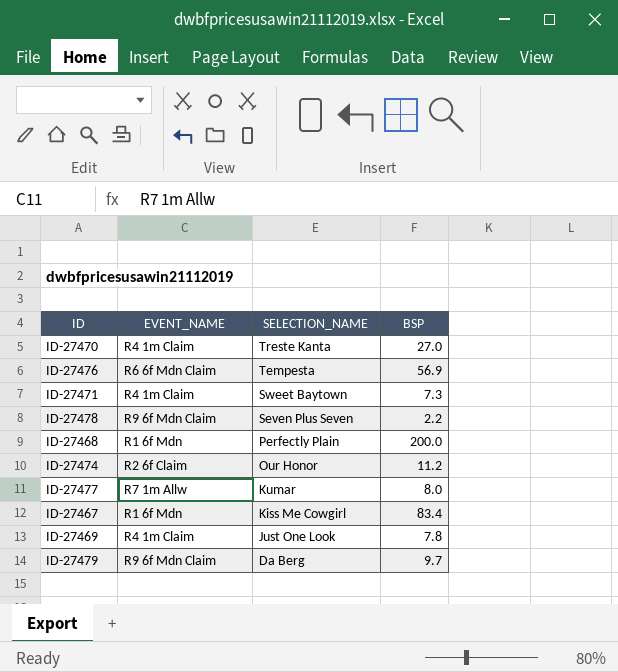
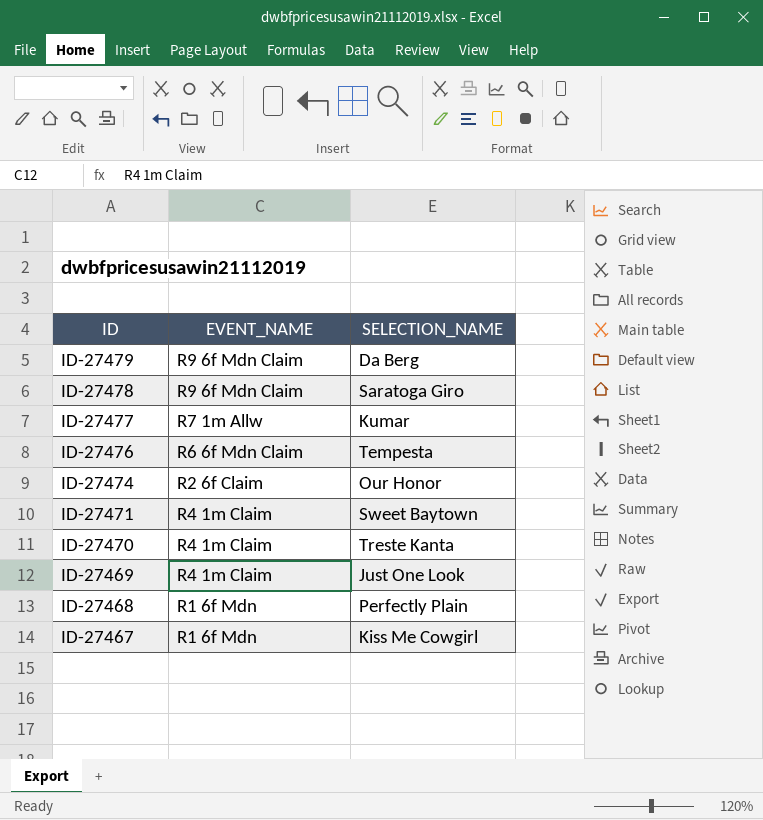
row order: SELECTION_NAME descending -> ID descending
column BSP | position: 4 -> none
ID-27478 | SELECTION_NAME: Seven Plus Seven -> Saratoga Giro

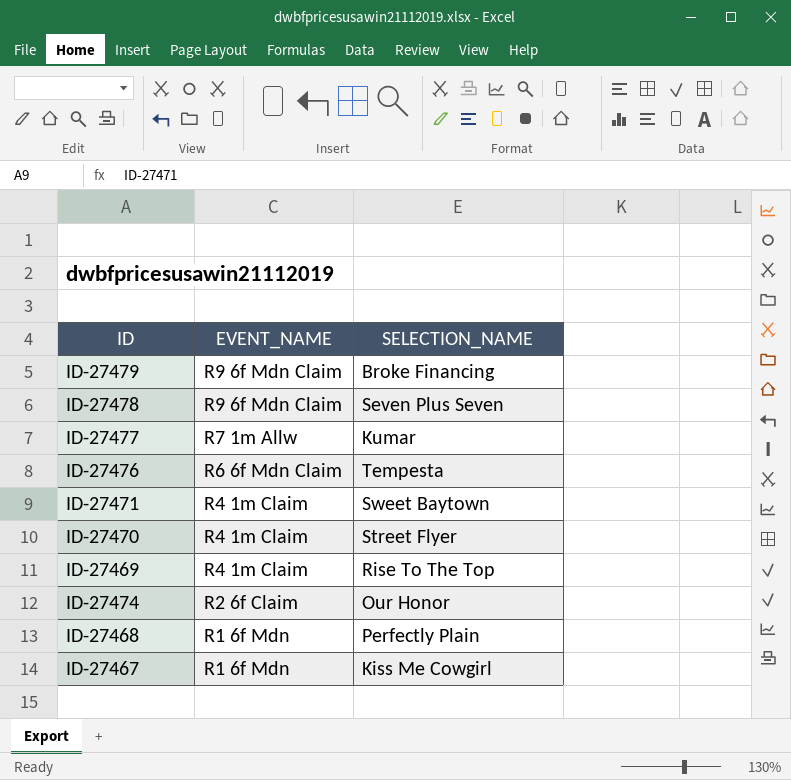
row order: ID descending -> EVENT_NAME descending
ID-27479 | SELECTION_NAME: Da Berg -> Broke Financing
ID-27478 | SELECTION_NAME: Saratoga Giro -> Seven Plus Seven
ID-27470 | SELECTION_NAME: Treste Kanta -> Street Flyer
ID-27469 | SELECTION_NAME: Just One Look -> Rise To The Top

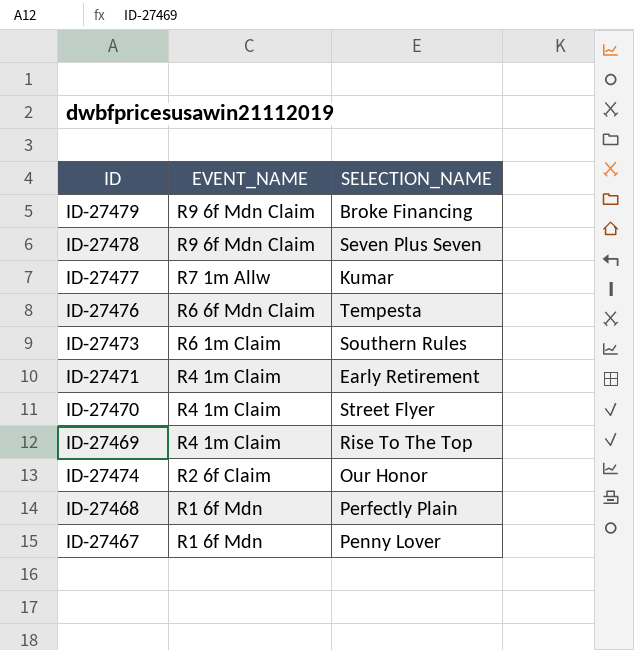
row ID-27473: none -> R6 1m Claim | Southern Rules
ID-27471 | SELECTION_NAME: Sweet Baytown -> Early Retirement
ID-27467 | SELECTION_NAME: Kiss Me Cowgirl -> Penny Lover

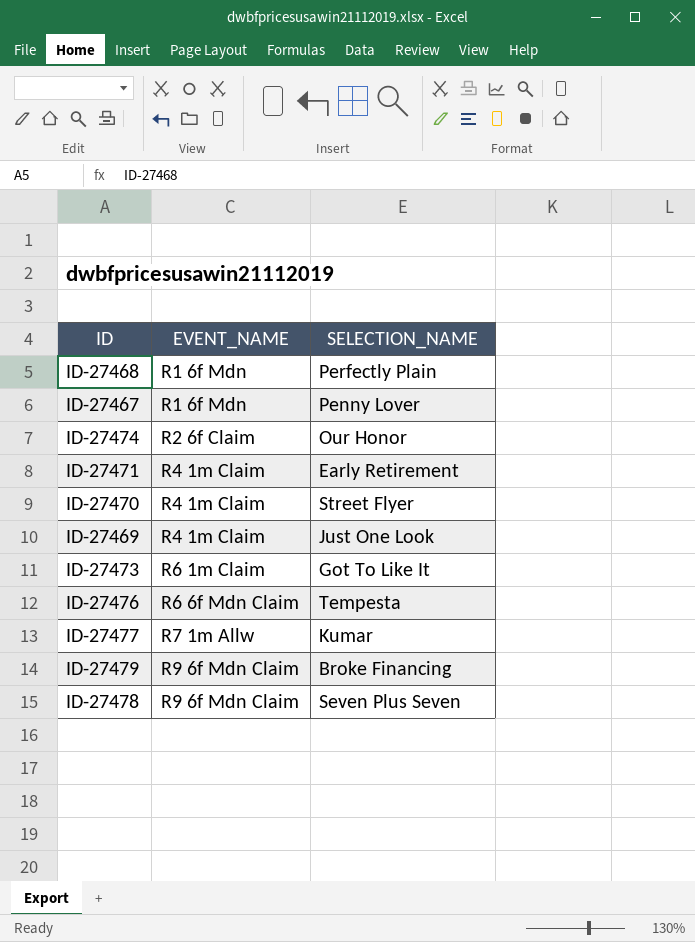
row order: EVENT_NAME descending -> EVENT_NAME ascending
ID-27469 | SELECTION_NAME: Rise To The Top -> Just One Look
ID-27473 | SELECTION_NAME: Southern Rules -> Got To Like It

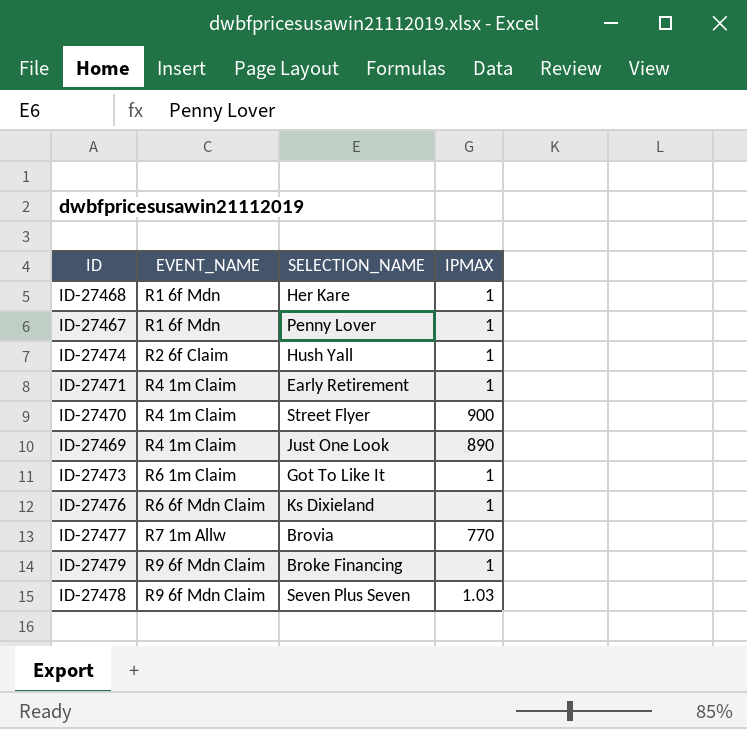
column IPMAX | position: none -> 4
ID-27468 | SELECTION_NAME: Perfectly Plain -> Her Kare
ID-27474 | SELECTION_NAME: Our Honor -> Hush Yall
ID-27476 | SELECTION_NAME: Tempesta -> Ks Dixieland
ID-27477 | SELECTION_NAME: Kumar -> Brovia

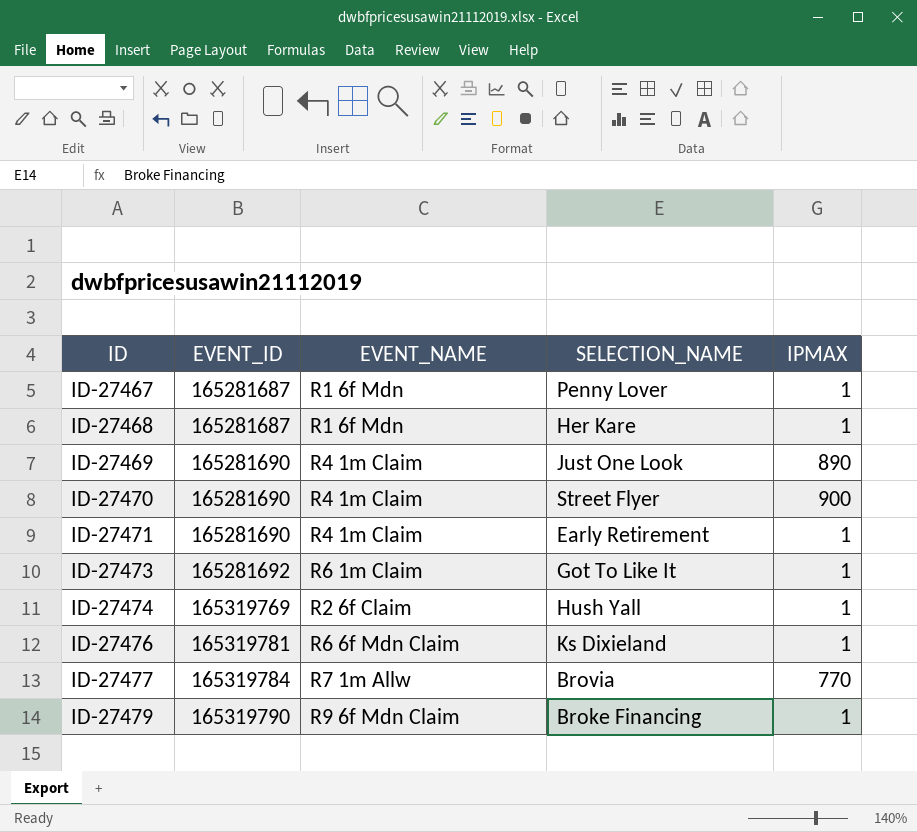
row order: EVENT_NAME ascending -> ID ascending
column EVENT_ID | position: none -> 2
row ID-27478: R9 6f Mdn Claim | Seven Plus Seven | 1.03 -> none

